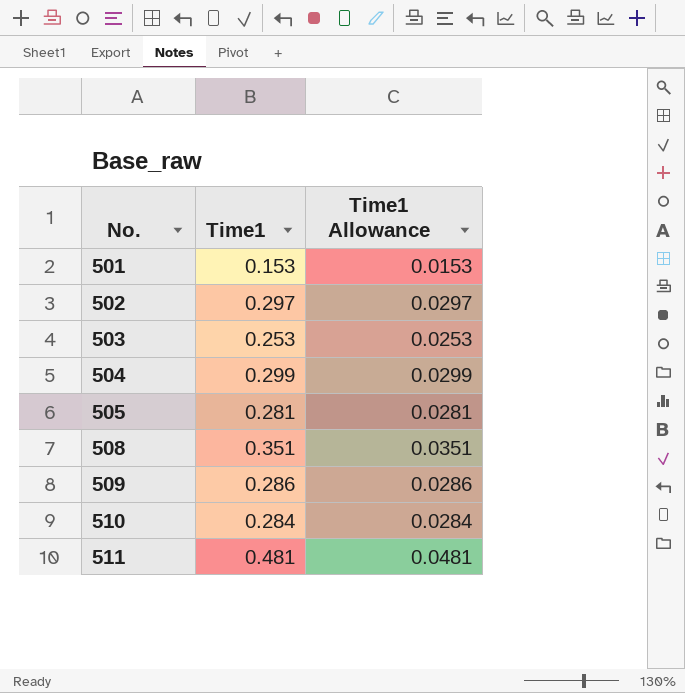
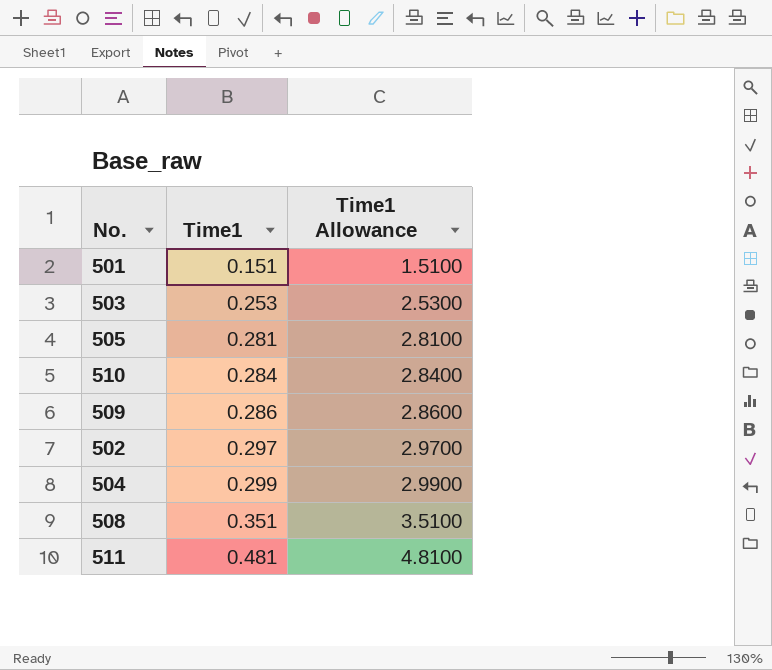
row order: No. ascending -> Time1 ascending
column Time1 Allowance | formula: [Time1] * 0.1 -> [Time1] * 10
501 | Time1: 0.153 -> 0.151

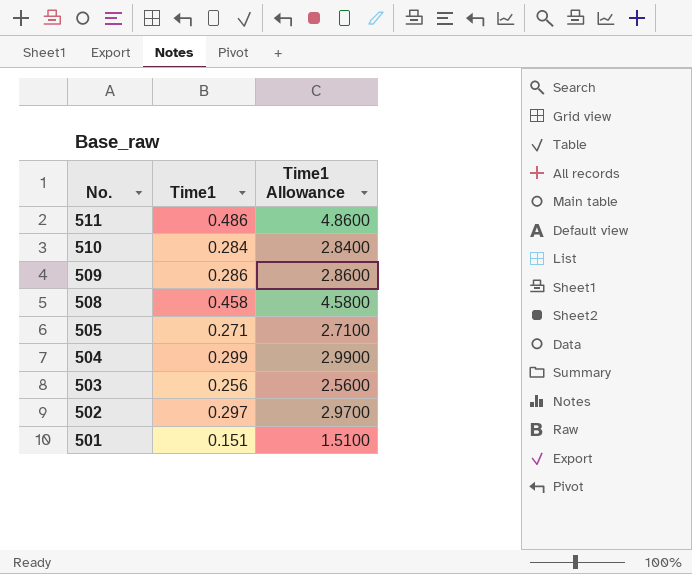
row order: Time1 ascending -> No. descending
511 | Time1: 0.481 -> 0.486
511 | Time1 Allowance: 4.8100 -> 4.8600
508 | Time1: 0.351 -> 0.458
508 | Time1 Allowance: 3.5100 -> 4.5800
505 | Time1: 0.281 -> 0.271
505 | Time1 Allowance: 2.8100 -> 2.7100
503 | Time1: 0.253 -> 0.256
503 | Time1 Allowance: 2.5300 -> 2.5600

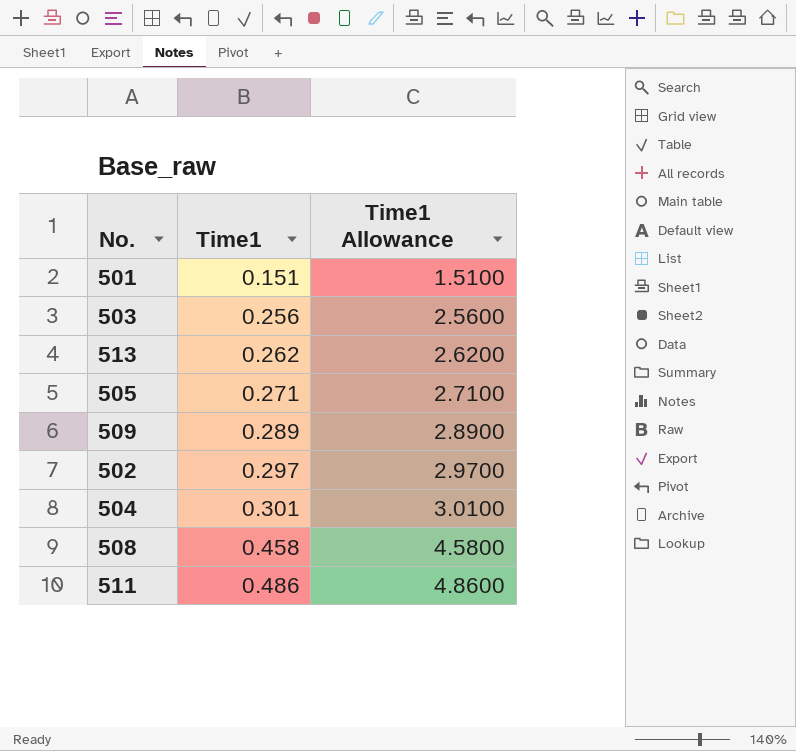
row order: No. descending -> Time1 ascending
row 510: 0.284 | 2.8400 -> none
row 513: none -> 0.262 | 2.6200
509 | Time1: 0.286 -> 0.289
509 | Time1 Allowance: 2.8600 -> 2.8900
504 | Time1: 0.299 -> 0.301
504 | Time1 Allowance: 2.9900 -> 3.0100

